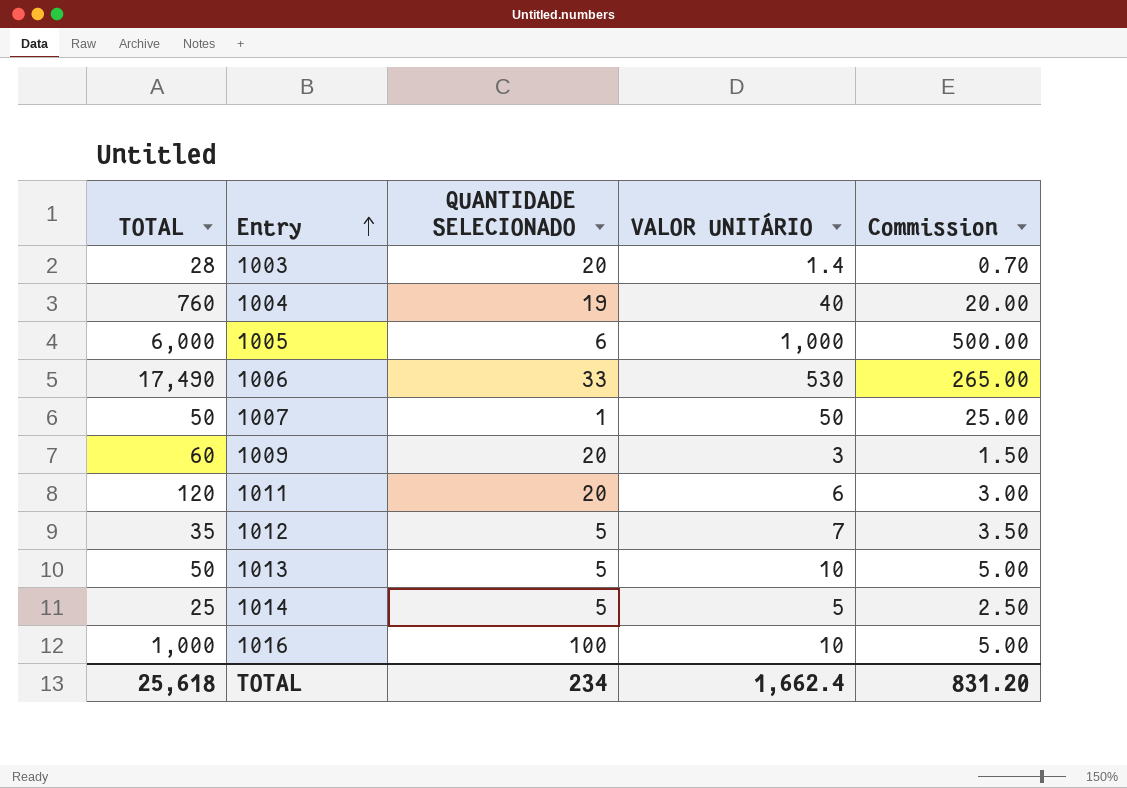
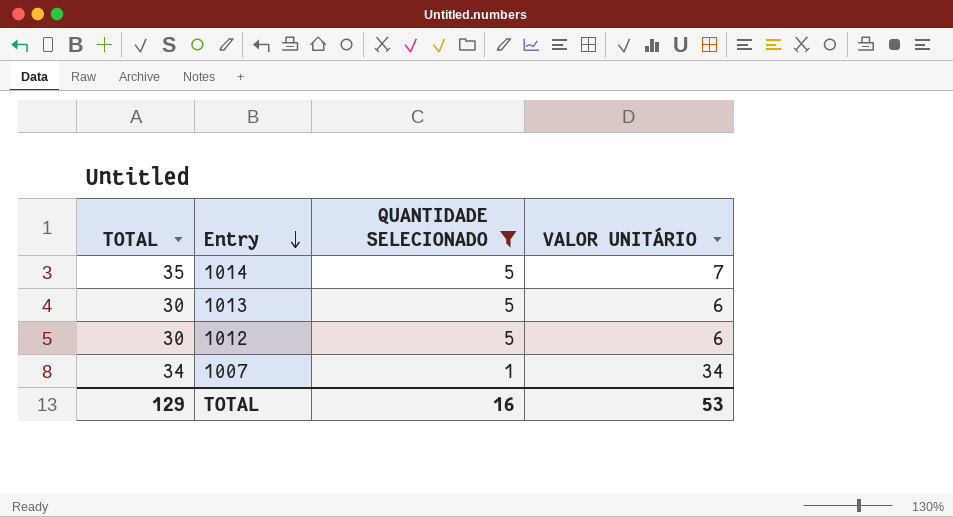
filter: none -> QUANTIDADE SELECIONADO <= 5
row order: Entry ascending -> Entry descending
column Commission | formula: [VALOR UNITÁRIO] * 0.5 -> none
1014 | TOTAL: 25 -> 35
1014 | VALOR UNITÁRIO: 5 -> 7
1013 | TOTAL: 50 -> 30
1013 | VALOR UNITÁRIO: 10 -> 6
1012 | TOTAL: 35 -> 30
1012 | VALOR UNITÁRIO: 7 -> 6
1007 | TOTAL: 50 -> 34
1007 | VALOR UNITÁRIO: 50 -> 34
TOTAL | TOTAL: 25,618 -> 129
TOTAL | QUANTIDADE SELECIONADO: 234 -> 16
TOTAL | VALOR UNITÁRIO: 1,662.4 -> 53

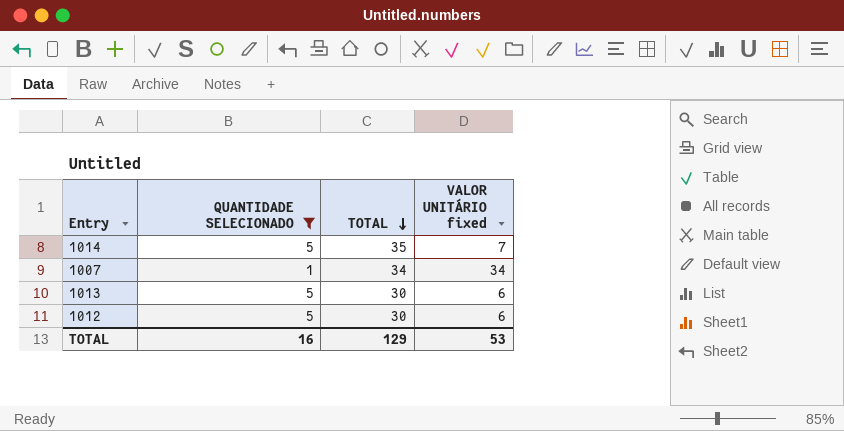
row order: Entry descending -> TOTAL descending
column TOTAL | position: 1 -> 3
column name: VALOR UNITÁRIO -> VALOR UNITÁRIO fixed

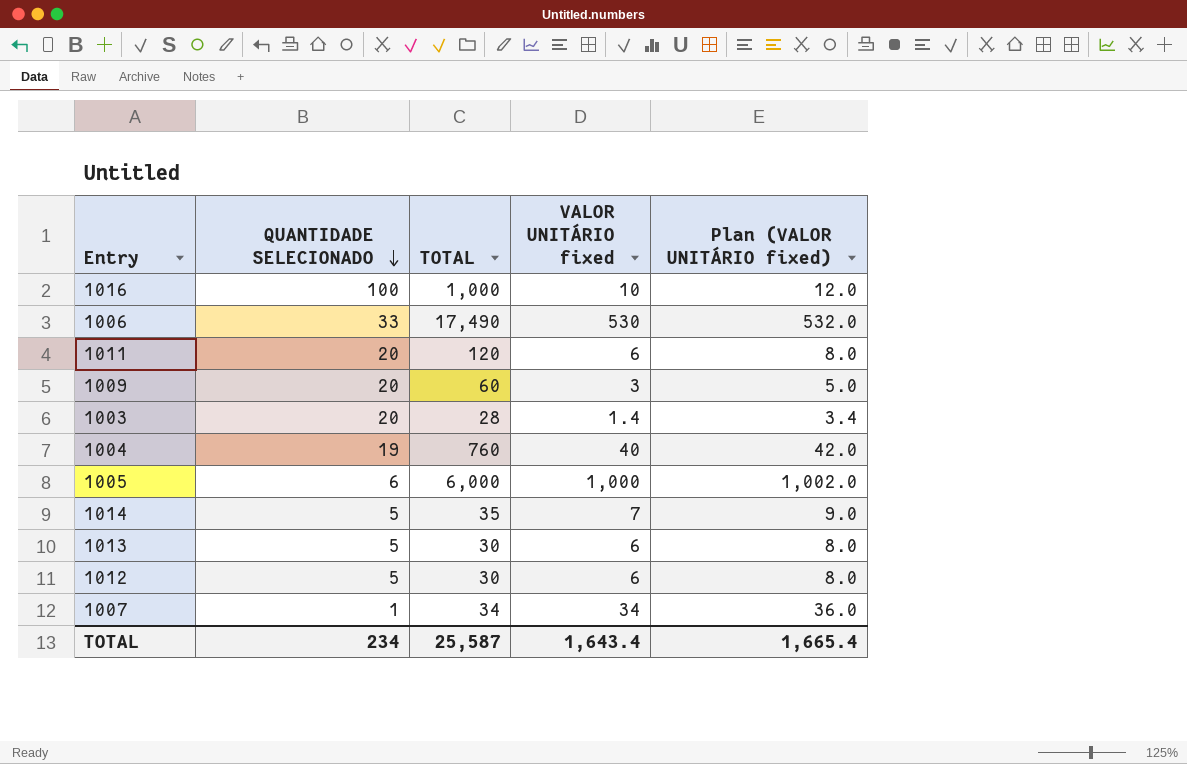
filter: QUANTIDADE SELECIONADO <= 5 -> none
row order: TOTAL descending -> QUANTIDADE SELECIONADO descending
column Plan (VALOR UNITÁRIO fixed) | formula: none -> [VALOR UNITÁRIO fixed] + 2
TOTAL | QUANTIDADE SELECIONADO: 16 -> 234
TOTAL | TOTAL: 129 -> 25,587
TOTAL | VALOR UNITÁRIO fixed: 53 -> 1,643.4

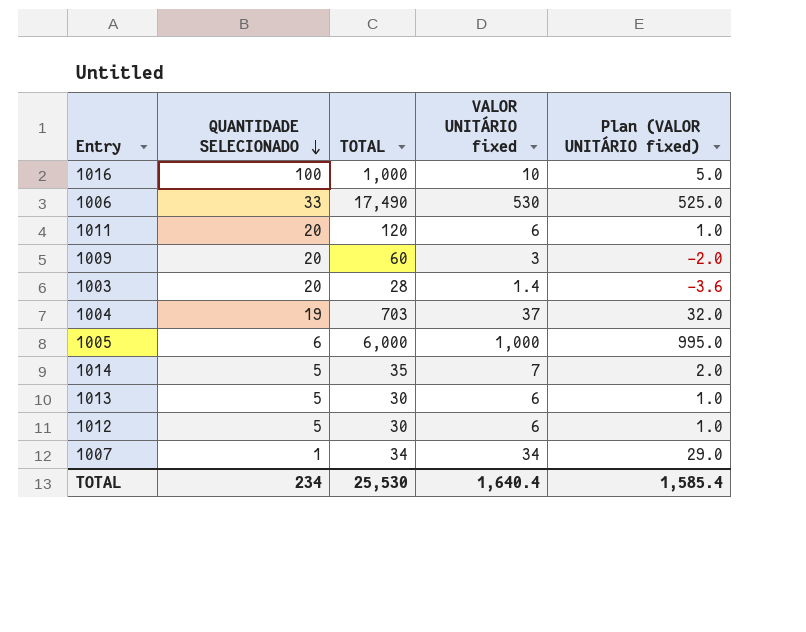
column Plan (VALOR UNITÁRIO fixed) | formula: [VALOR UNITÁRIO fixed] + 2 -> [VALOR UNITÁRIO fixed] - 5
1004 | TOTAL: 760 -> 703
1004 | VALOR UNITÁRIO fixed: 40 -> 37
TOTAL | TOTAL: 25,587 -> 25,530
TOTAL | VALOR UNITÁRIO fixed: 1,643.4 -> 1,640.4
TOTAL | Plan (VALOR UNITÁRIO fixed): 1,665.4 -> 1,585.4

